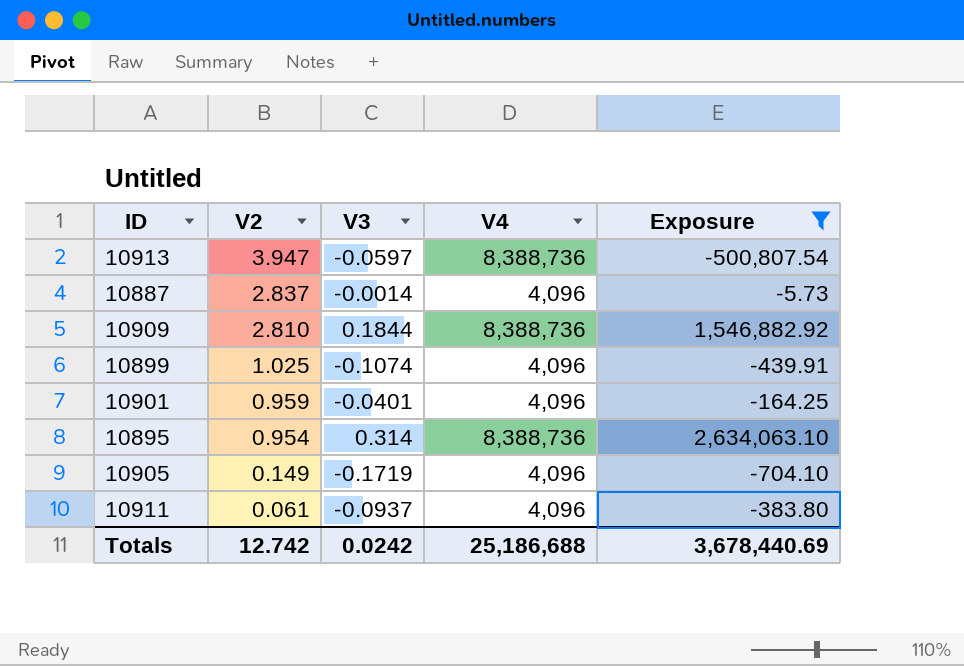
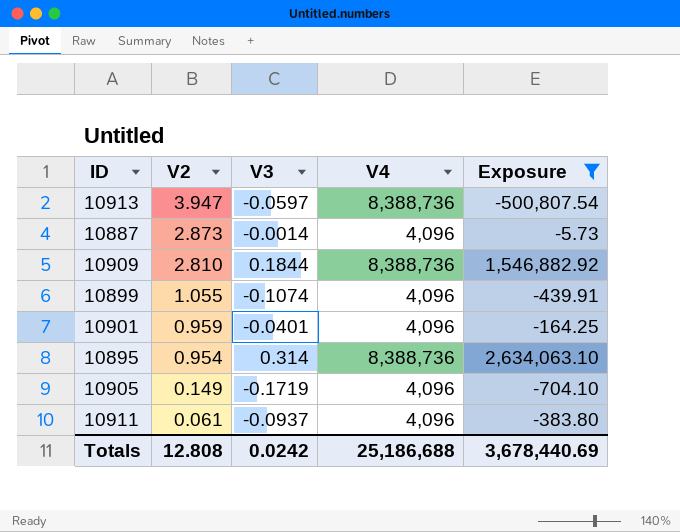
10887 | V2: 2.837 -> 2.873
10899 | V2: 1.025 -> 1.055
Totals | V2: 12.742 -> 12.808

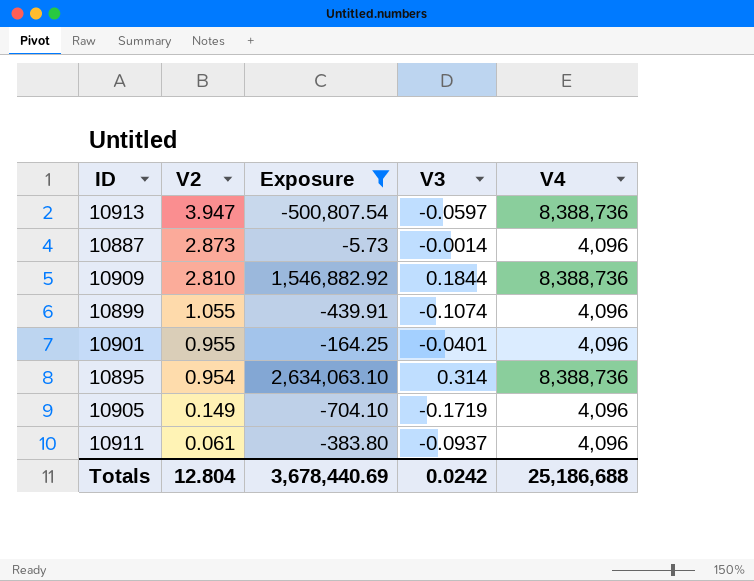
column Exposure | position: 5 -> 3
10901 | V2: 0.959 -> 0.955
Totals | V2: 12.808 -> 12.804

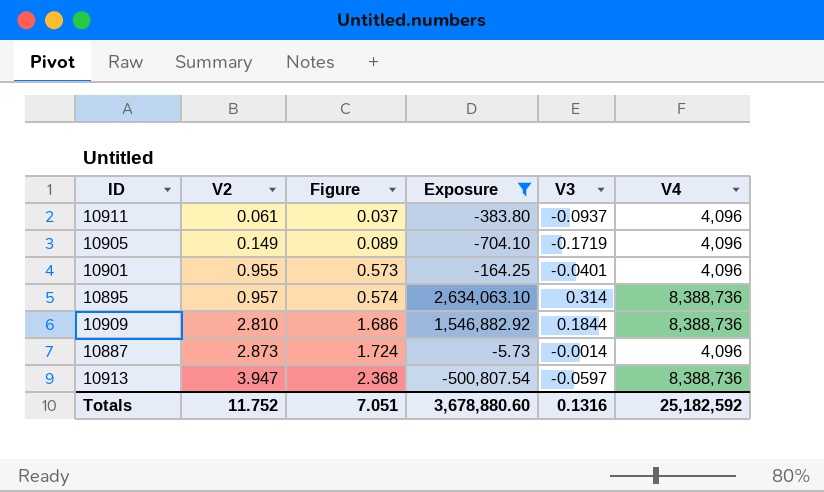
row order: V2 descending -> V2 ascending
column Figure | formula: none -> [V2] * 0.6
row 10899: 1.055 | -439.91 | -0.1074 | 4,096 -> none
10895 | V2: 0.954 -> 0.957
Totals | V2: 12.804 -> 11.752
Totals | Exposure: 3,678,440.69 -> 3,678,880.60
Totals | V3: 0.0242 -> 0.1316
Totals | V4: 25,186,688 -> 25,182,592

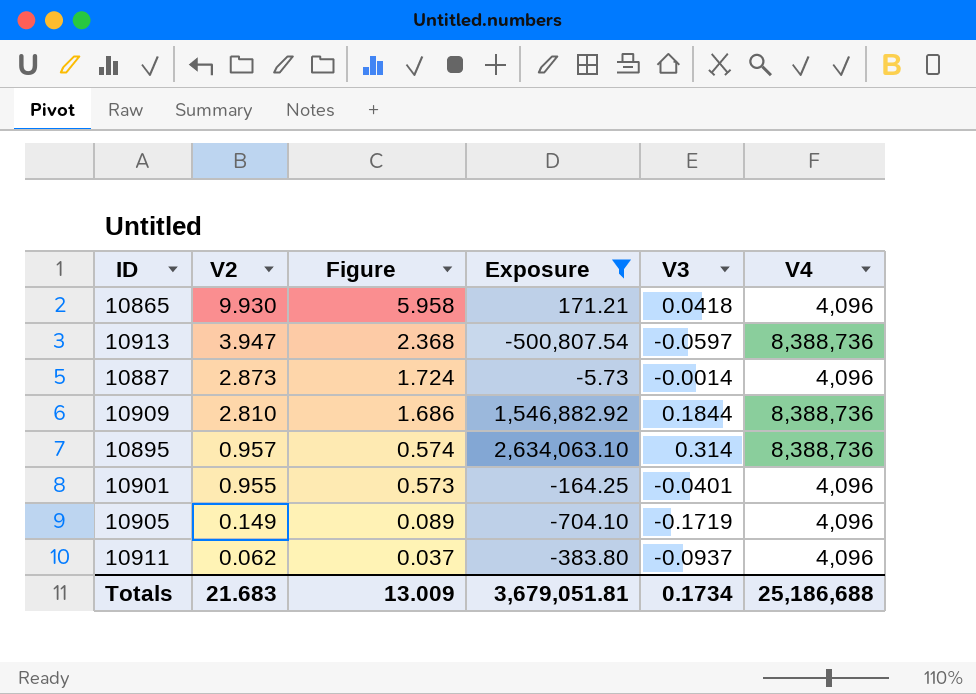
row order: V2 ascending -> V2 descending
row 10865: none -> 9.930 | 5.958 | 171.21 | 0.0418 | 4,096
10911 | V2: 0.061 -> 0.062
Totals | V2: 11.752 -> 21.683
Totals | Figure: 7.051 -> 13.009
Totals | Exposure: 3,678,880.60 -> 3,679,051.81
Totals | V3: 0.1316 -> 0.1734
Totals | V4: 25,182,592 -> 25,186,688

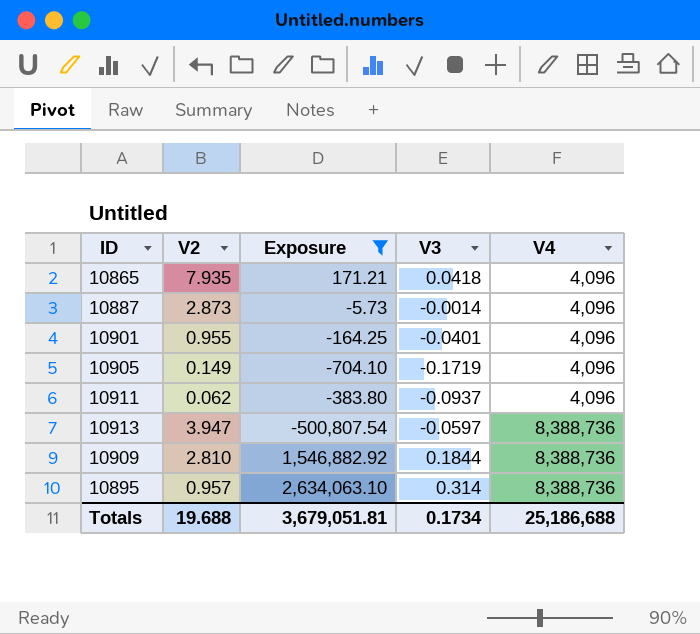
row order: V2 descending -> V4 ascending
column Figure | formula: [V2] * 0.6 -> none
10865 | V2: 9.930 -> 7.935
Totals | V2: 21.683 -> 19.688

